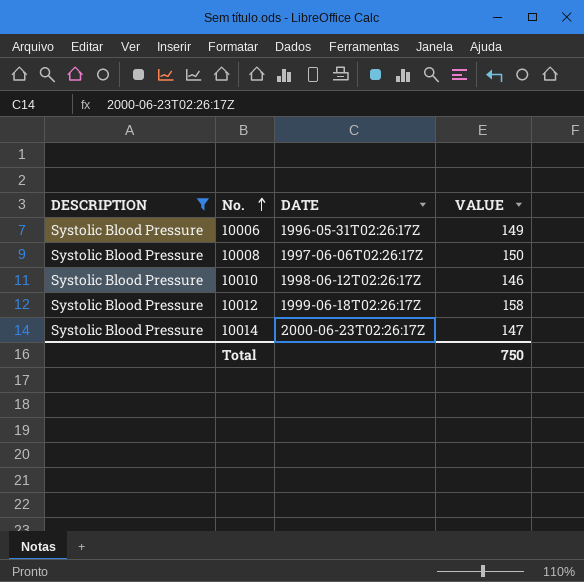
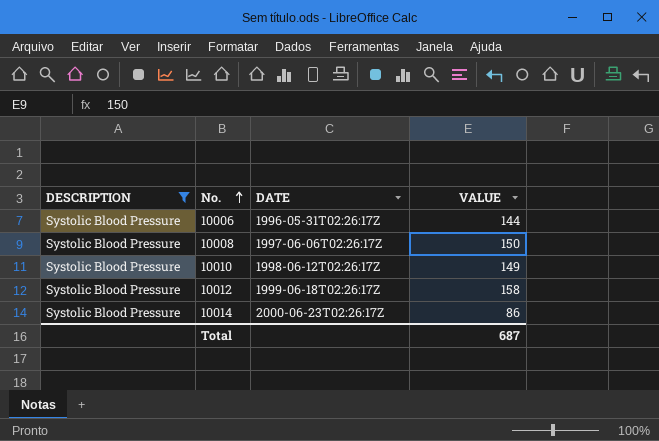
10006 | VALUE: 149 -> 144
10010 | VALUE: 146 -> 149
10014 | VALUE: 147 -> 86
Total | VALUE: 750 -> 687

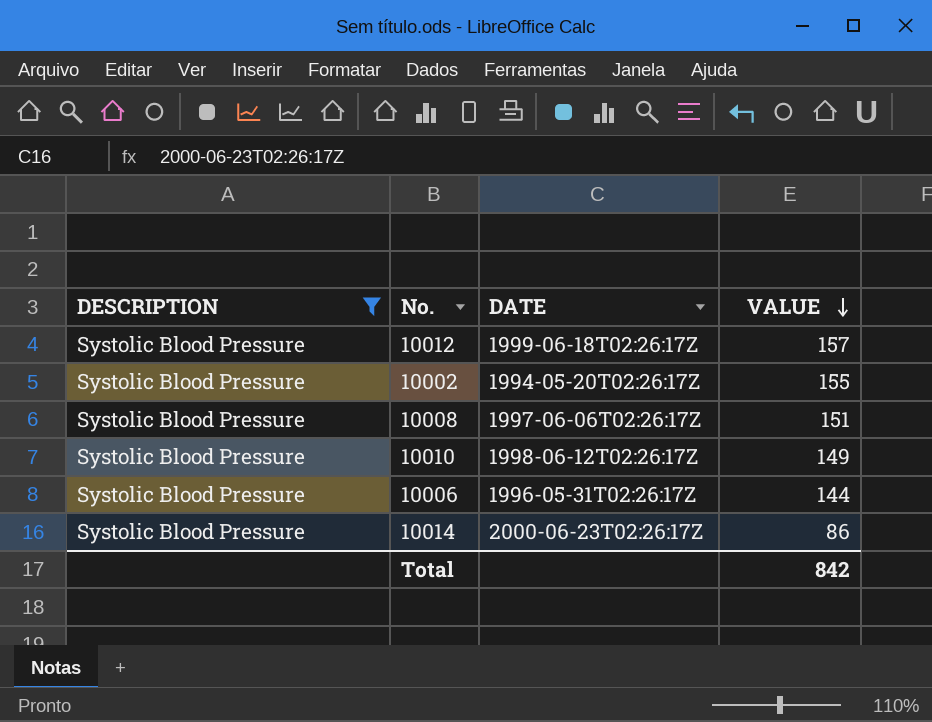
row order: No. ascending -> VALUE descending
10012 | VALUE: 158 -> 157
row 10002: none -> Systolic Blood Pressure | 1994-05-20T02:26:17Z | 155
10008 | VALUE: 150 -> 151
Total | VALUE: 687 -> 842

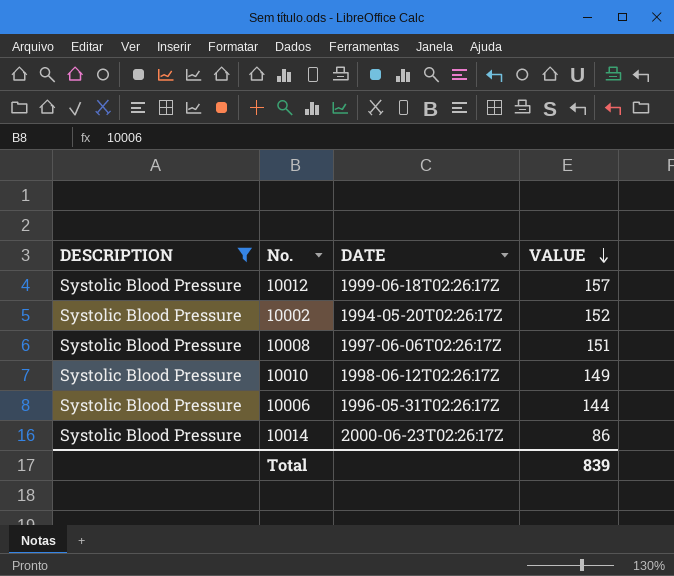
10002 | VALUE: 155 -> 152
Total | VALUE: 842 -> 839

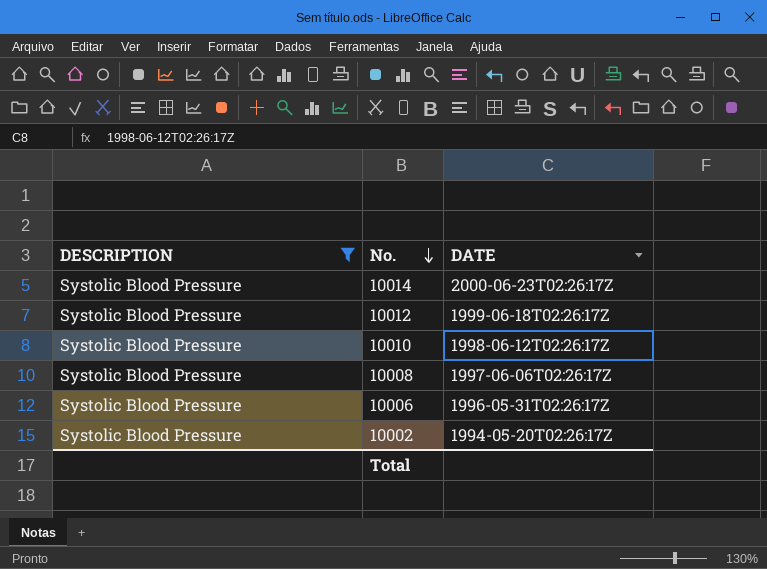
row order: VALUE descending -> No. descending
column VALUE | position: 4 -> none

